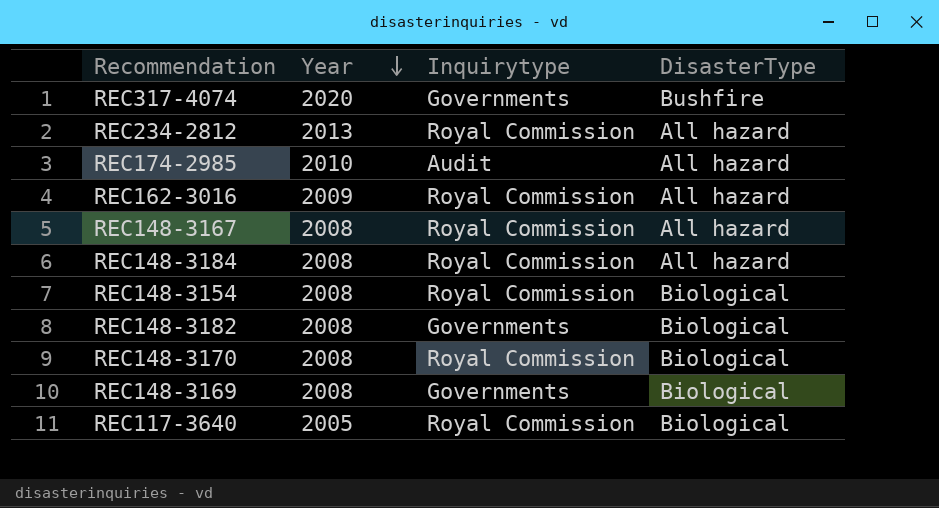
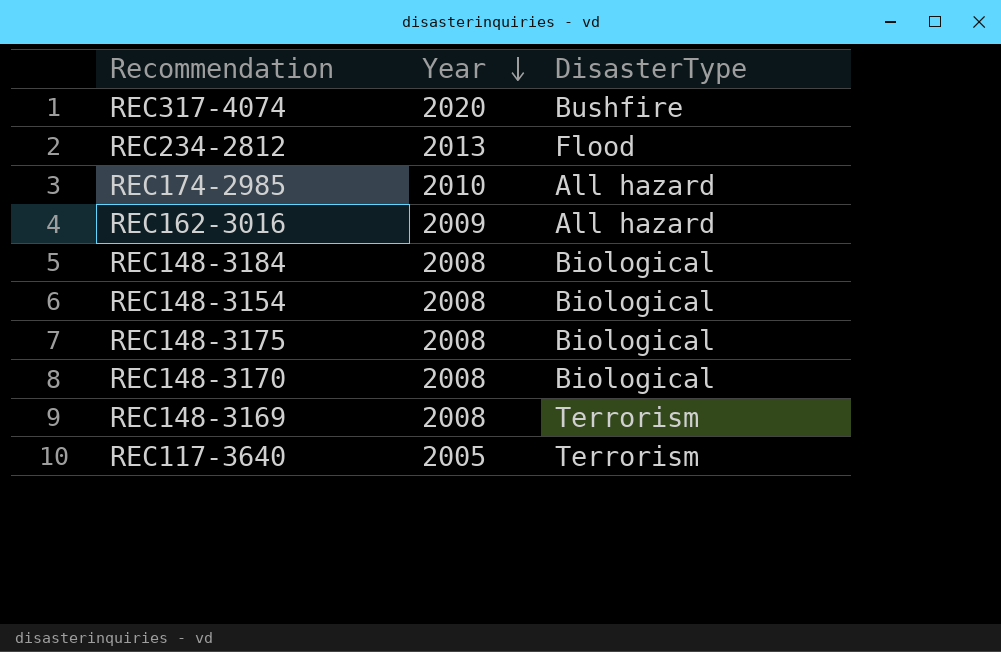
column Inquirytype | position: 3 -> none
row REC148-3167: 2008 | Royal Commission | All hazard -> none
row REC148-3182: 2008 | Governments | Biological -> none
REC234-2812 | DisasterType: All hazard -> Flood
REC148-3184 | DisasterType: All hazard -> Biological
row REC148-3175: none -> 2008 | Biological
REC148-3169 | DisasterType: Biological -> Terrorism
REC117-3640 | DisasterType: Biological -> Terrorism

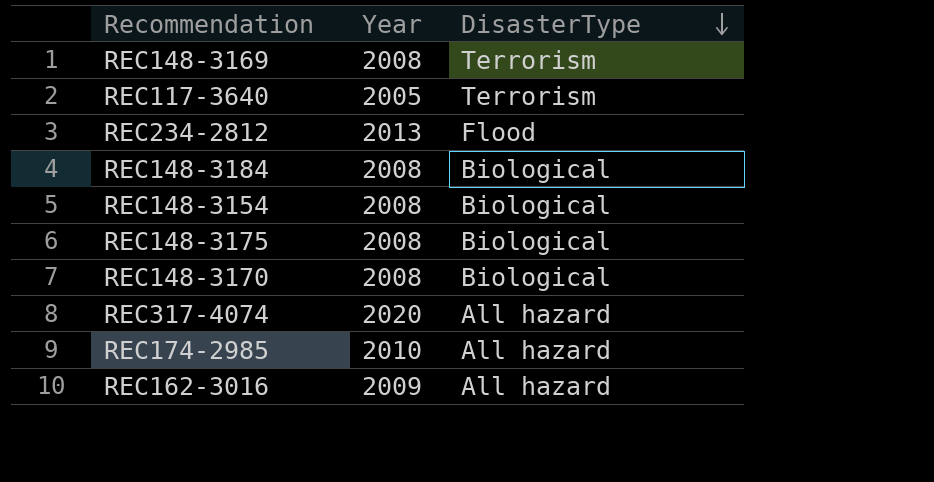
row order: Year descending -> DisasterType descending
REC317-4074 | DisasterType: Bushfire -> All hazard

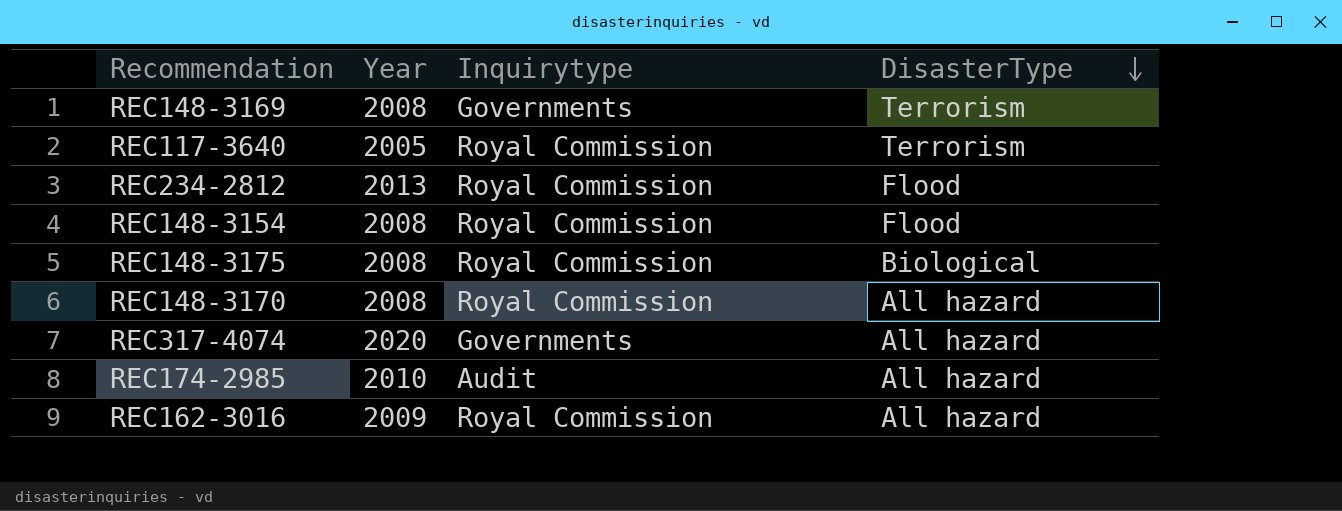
column Inquirytype | position: none -> 3
row REC148-3184: 2008 | Biological -> none
REC148-3154 | DisasterType: Biological -> Flood
REC148-3170 | DisasterType: Biological -> All hazard

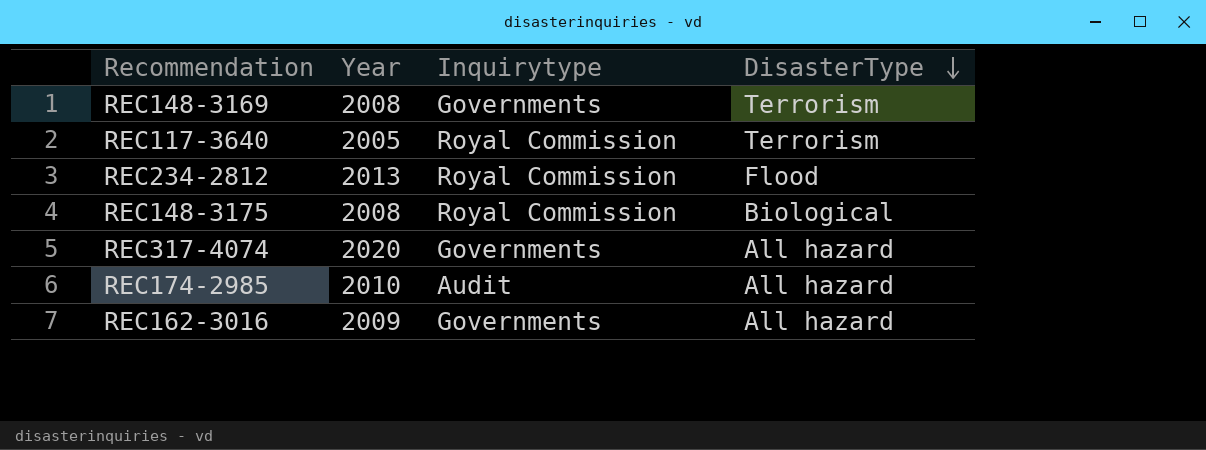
row REC148-3154: 2008 | Royal Commission | Flood -> none
row REC148-3170: 2008 | Royal Commission | All hazard -> none
REC162-3016 | Inquirytype: Royal Commission -> Governments

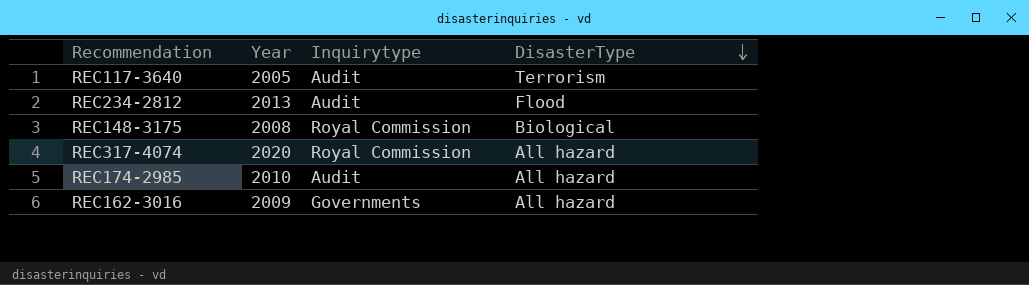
row REC148-3169: 2008 | Governments | Terrorism -> none
REC117-3640 | Inquirytype: Royal Commission -> Audit
REC234-2812 | Inquirytype: Royal Commission -> Audit
REC317-4074 | Inquirytype: Governments -> Royal Commission

